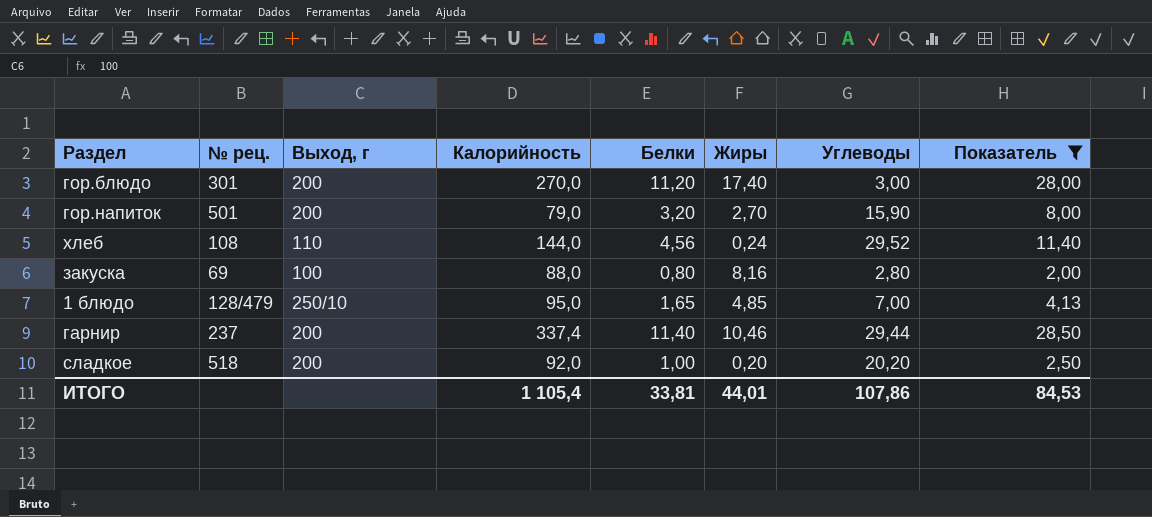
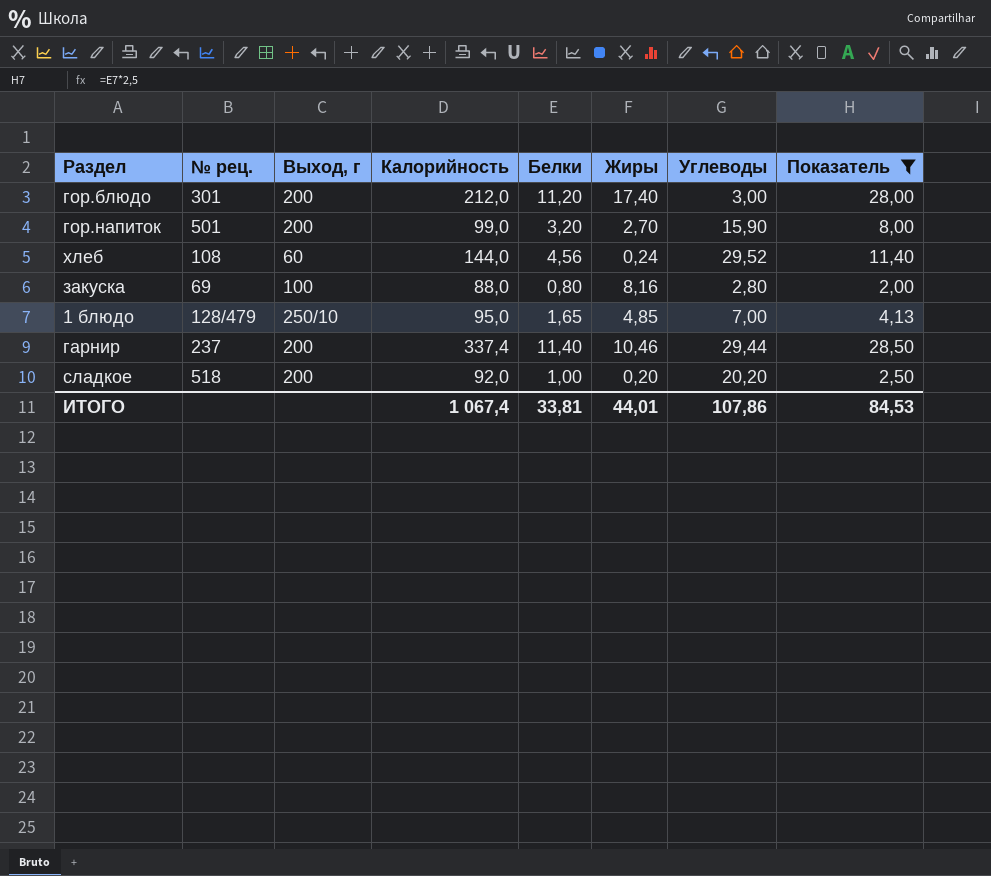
гор.блюдо | Калорийность: 270,0 -> 212,0
гор.напиток | Калорийность: 79,0 -> 99,0
хлеб | Выход, г: 110 -> 60
ИТОГО | Калорийность: 1 105,4 -> 1 067,4

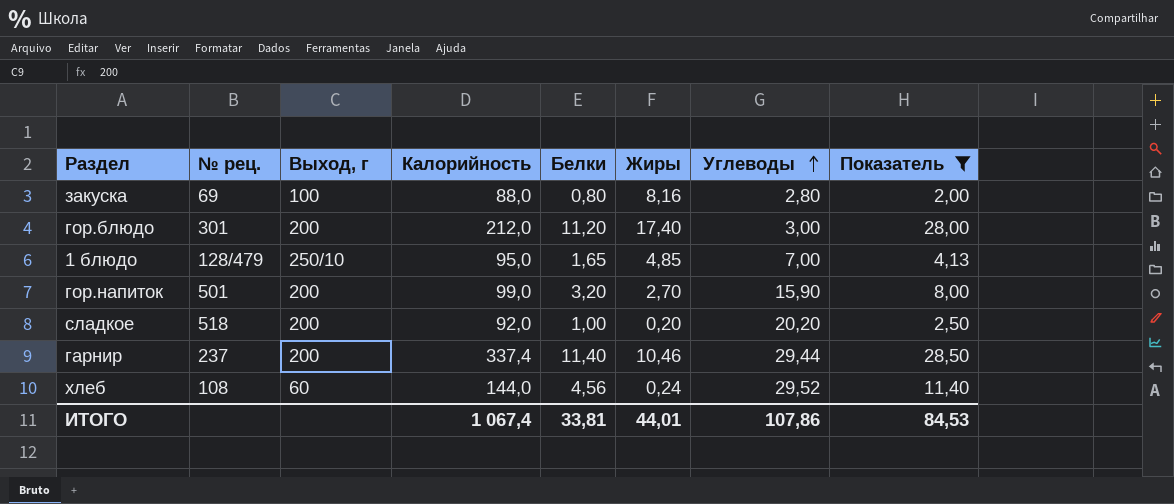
row order: none -> Углеводы ascending

